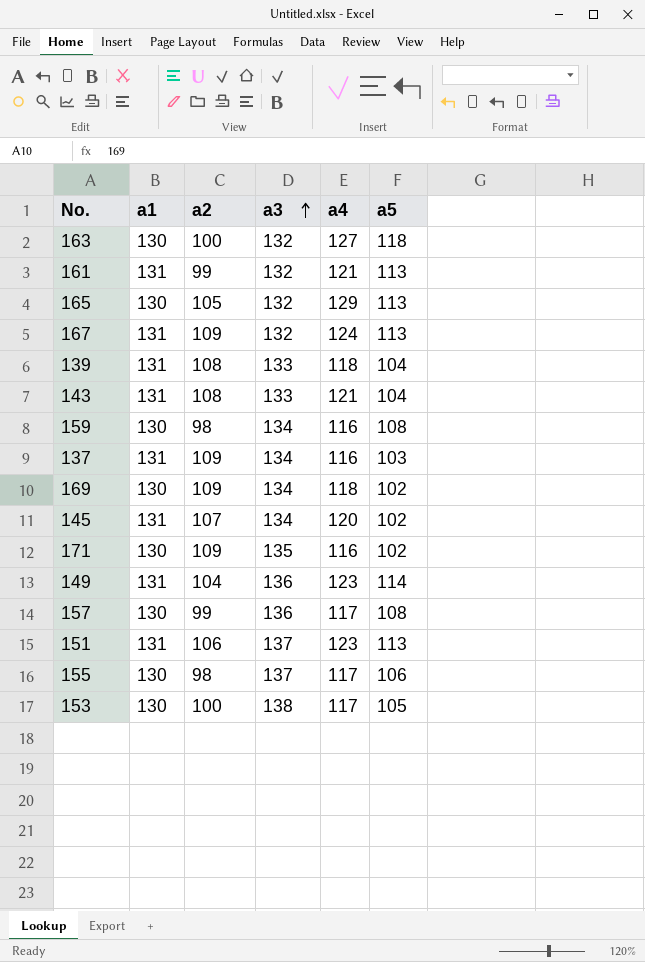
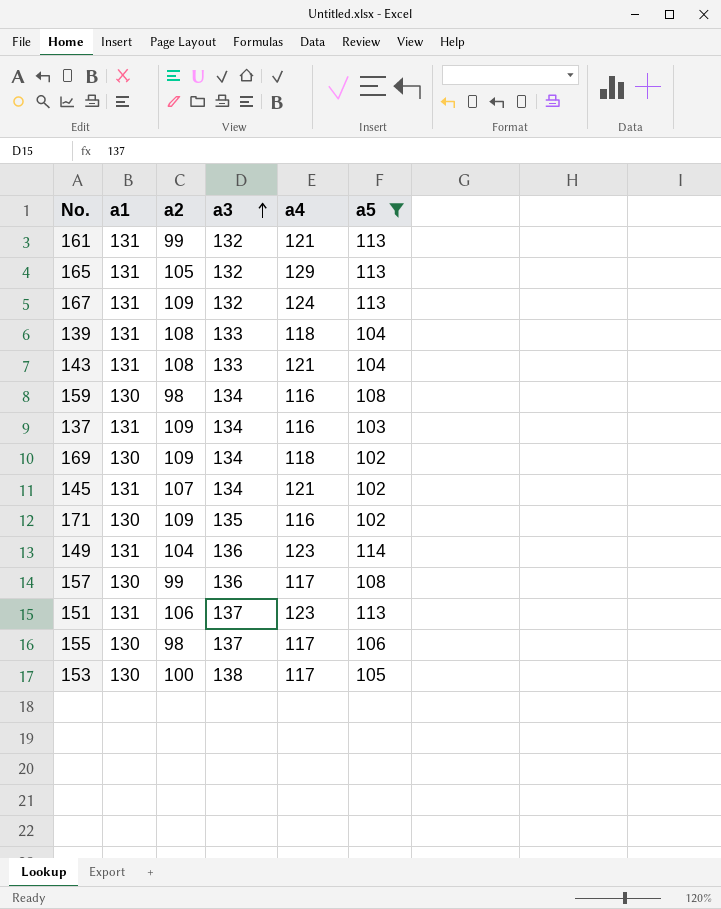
filter: none -> a5 != 118
165 | a1: 130 -> 131
145 | a4: 120 -> 121

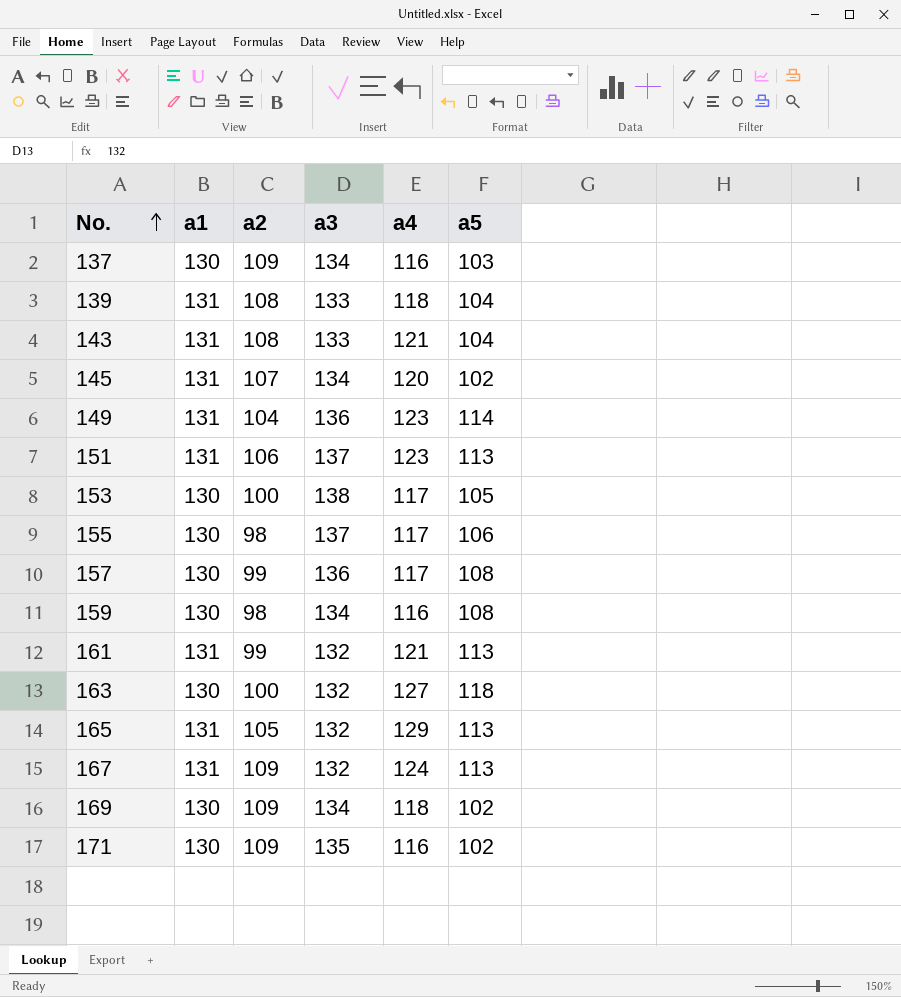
filter: a5 != 118 -> none
row order: a3 ascending -> No. ascending
137 | a1: 131 -> 130
145 | a4: 121 -> 120

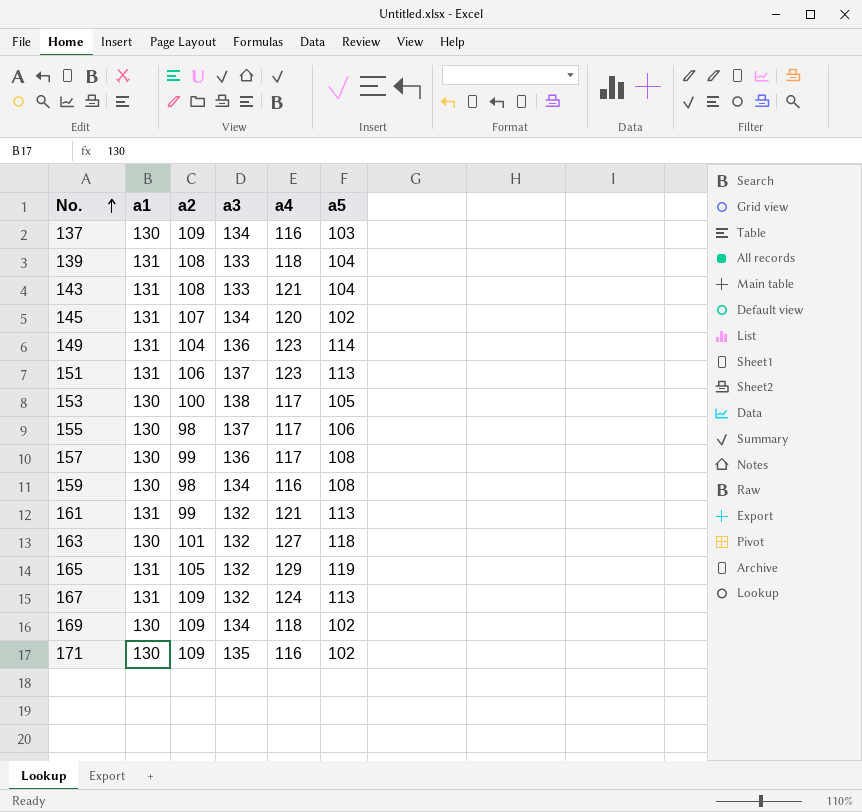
163 | a2: 100 -> 101
165 | a5: 113 -> 119

